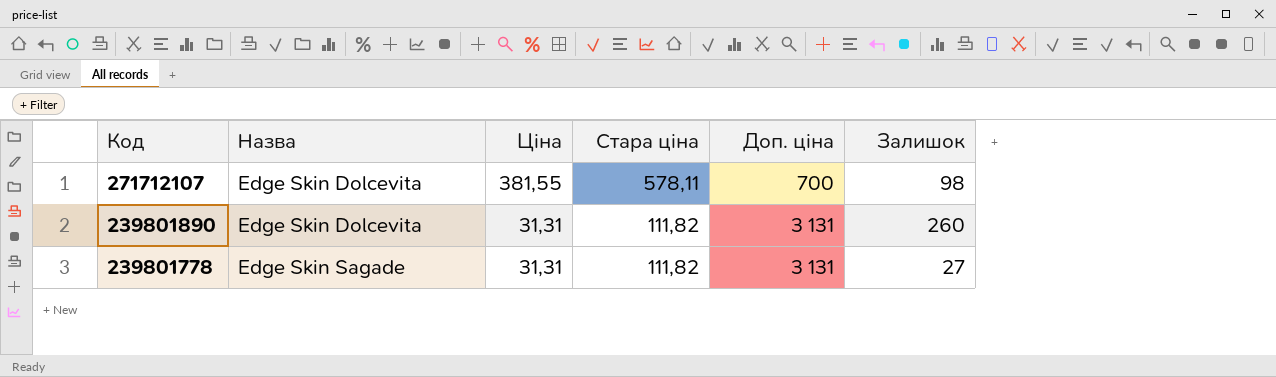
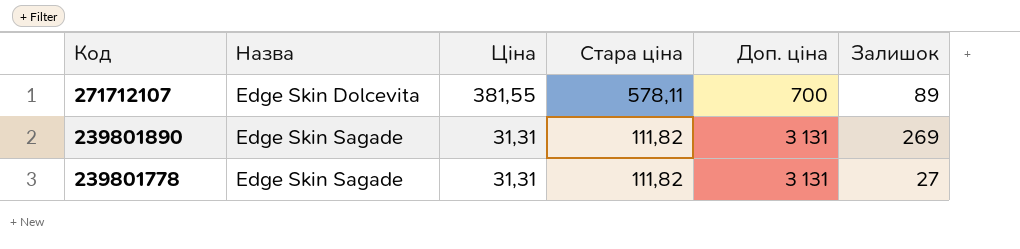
271712107 | Залишок: 98 -> 89
239801890 | Назва: Edge Skin Dolcevita -> Edge Skin Sagade
239801890 | Залишок: 260 -> 269

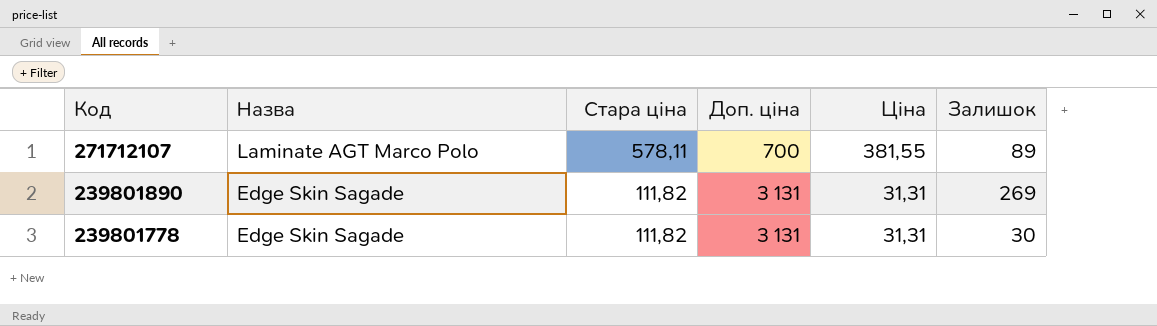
column Ціна | position: 3 -> 5
271712107 | Назва: Edge Skin Dolcevita -> Laminate AGT Marco Polo
239801778 | Залишок: 27 -> 30

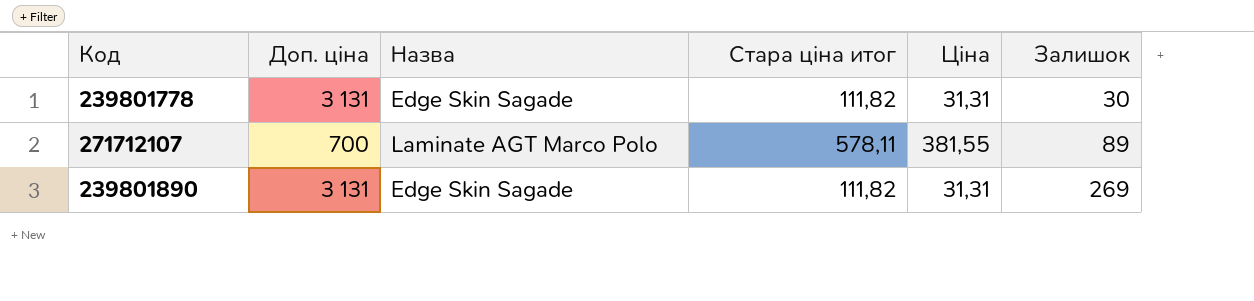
row order: Код descending -> Залишок ascending
column Доп. ціна | position: 4 -> 2
column name: Стара ціна -> Стара ціна итог

